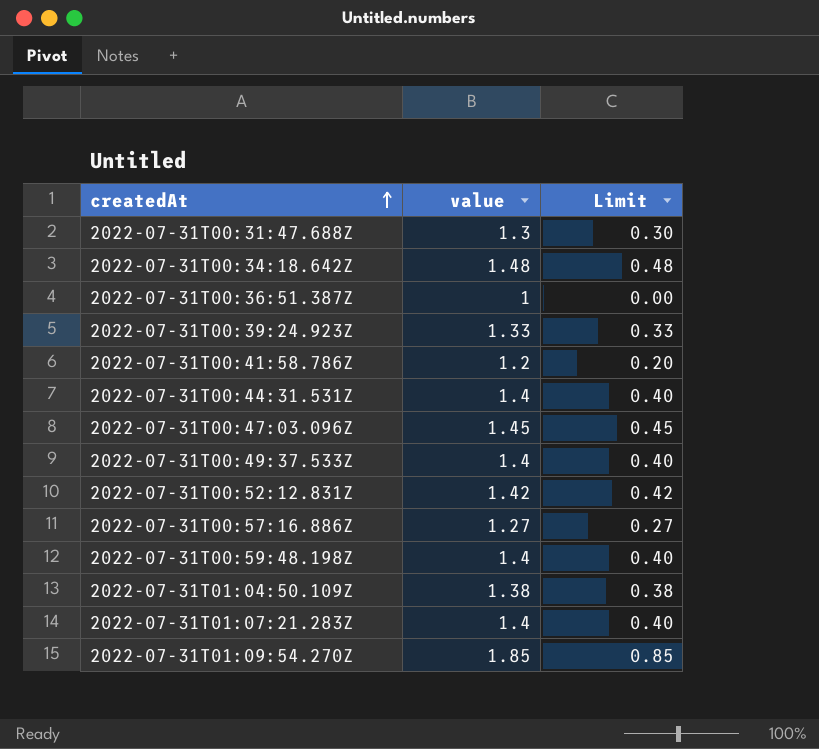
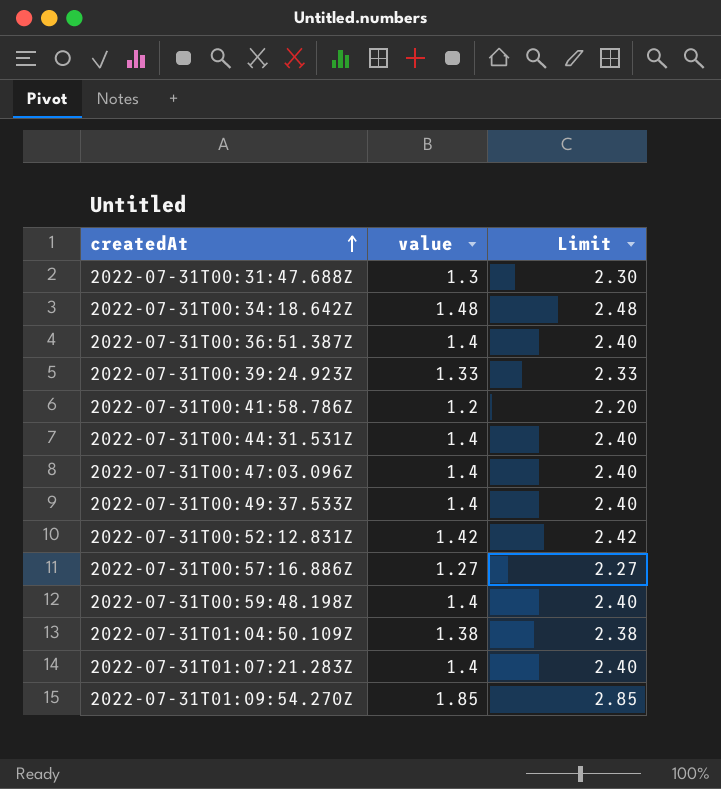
column Limit | formula: [value] - 1 -> [value] + 1
2022-07-31T00:36:51.387Z | value: 1 -> 1.4
2022-07-31T00:47:03.096Z | value: 1.45 -> 1.4

